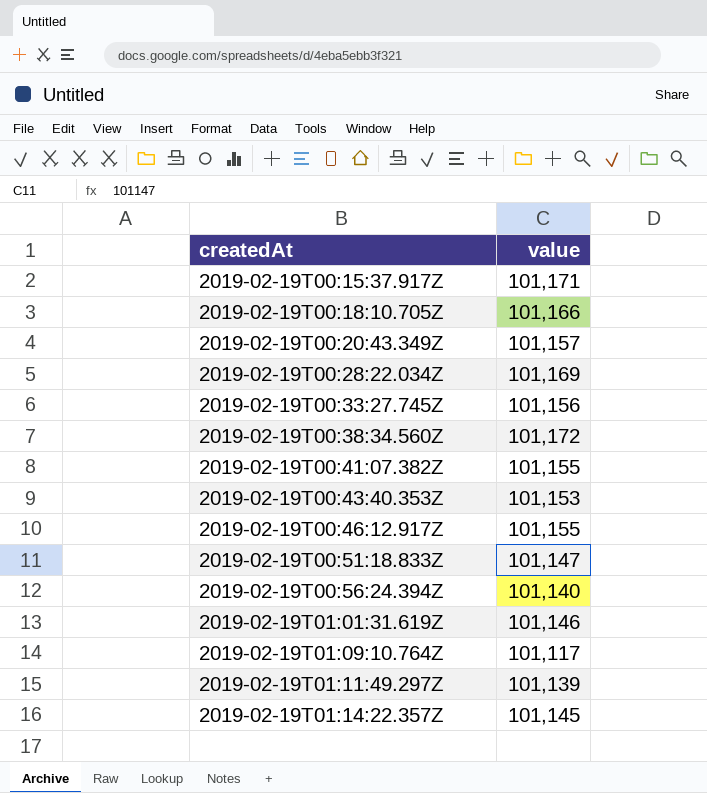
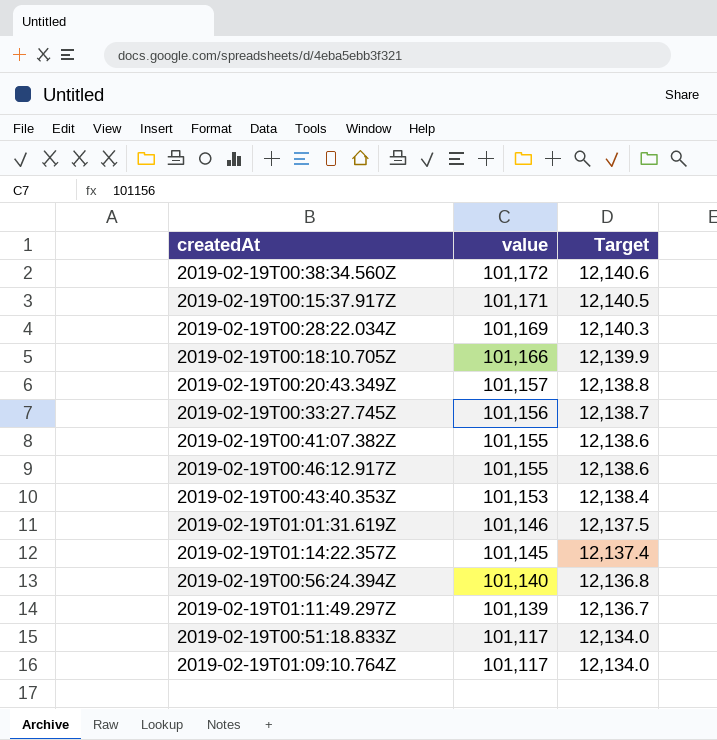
row order: createdAt ascending -> value descending
column Target | formula: none -> [value] * 0.12
2019-02-19T00:51:18.833Z | value: 101,147 -> 101,117

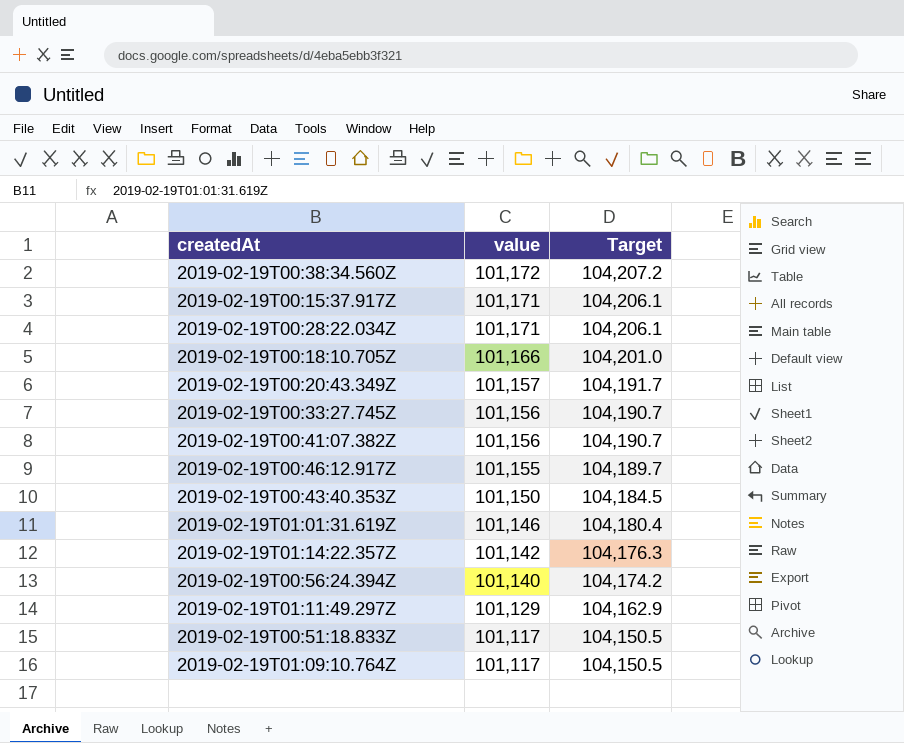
column Target | formula: [value] * 0.12 -> [value] * 1.03
2019-02-19T00:28:22.034Z | value: 101,169 -> 101,171
2019-02-19T00:41:07.382Z | value: 101,155 -> 101,156
2019-02-19T00:43:40.353Z | value: 101,153 -> 101,150
2019-02-19T01:14:22.357Z | value: 101,145 -> 101,142
2019-02-19T01:11:49.297Z | value: 101,139 -> 101,129

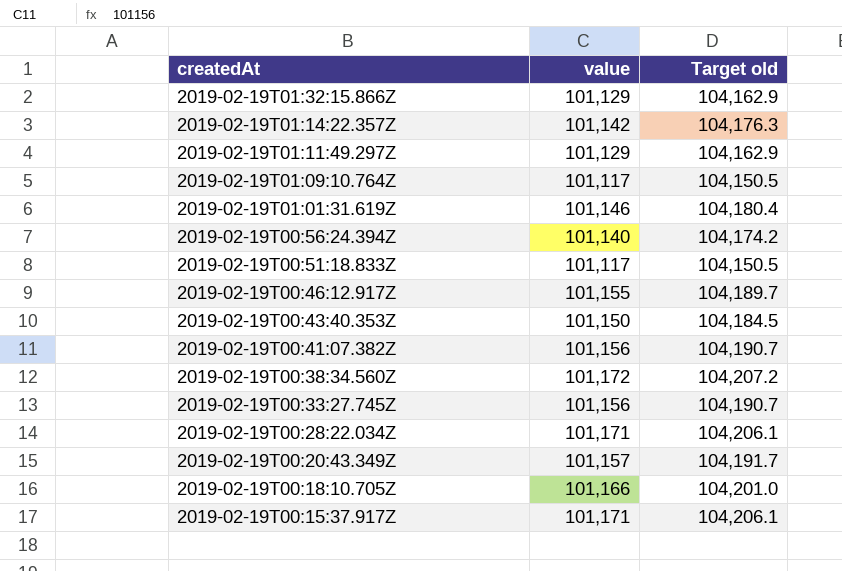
row order: value descending -> createdAt descending
column name: Target -> Target old
row 2019-02-19T01:32:15.866Z: none -> 101,129 | 104,162.9

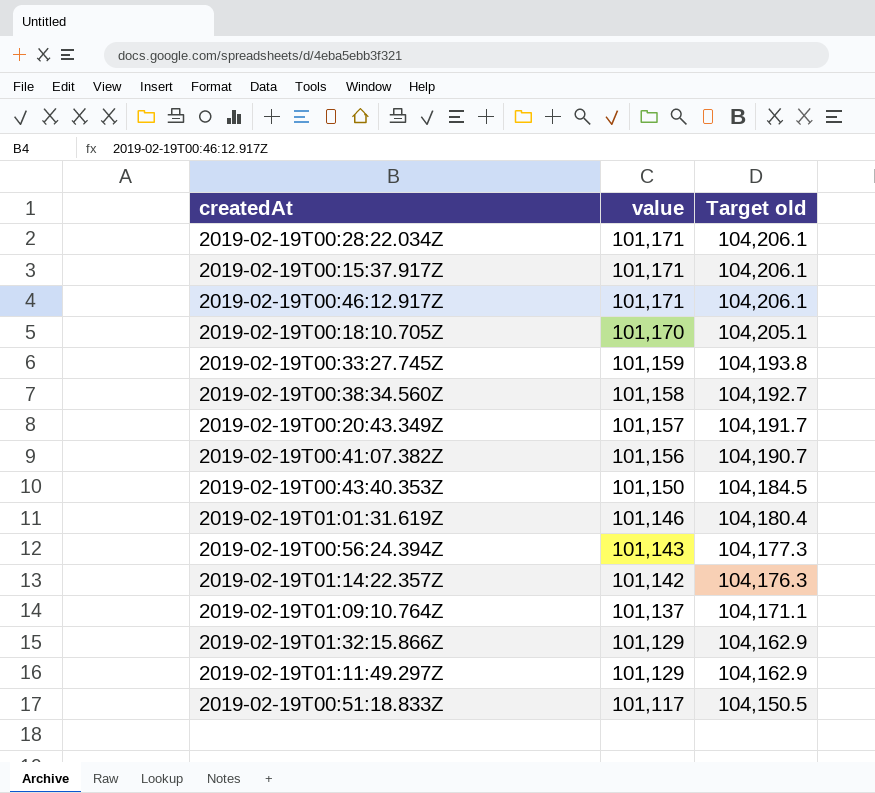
row order: createdAt descending -> value descending
2019-02-19T00:46:12.917Z | value: 101,155 -> 101,171
2019-02-19T00:46:12.917Z | Target old: 104,189.7 -> 104,206.1
2019-02-19T00:18:10.705Z | value: 101,166 -> 101,170
2019-02-19T00:18:10.705Z | Target old: 104,201.0 -> 104,205.1
2019-02-19T00:33:27.745Z | value: 101,156 -> 101,159
2019-02-19T00:33:27.745Z | Target old: 104,190.7 -> 104,193.8
2019-02-19T00:38:34.560Z | value: 101,172 -> 101,158
2019-02-19T00:38:34.560Z | Target old: 104,207.2 -> 104,192.7
2019-02-19T00:56:24.394Z | value: 101,140 -> 101,143
2019-02-19T00:56:24.394Z | Target old: 104,174.2 -> 104,177.3
2019-02-19T01:09:10.764Z | value: 101,117 -> 101,137
2019-02-19T01:09:10.764Z | Target old: 104,150.5 -> 104,171.1

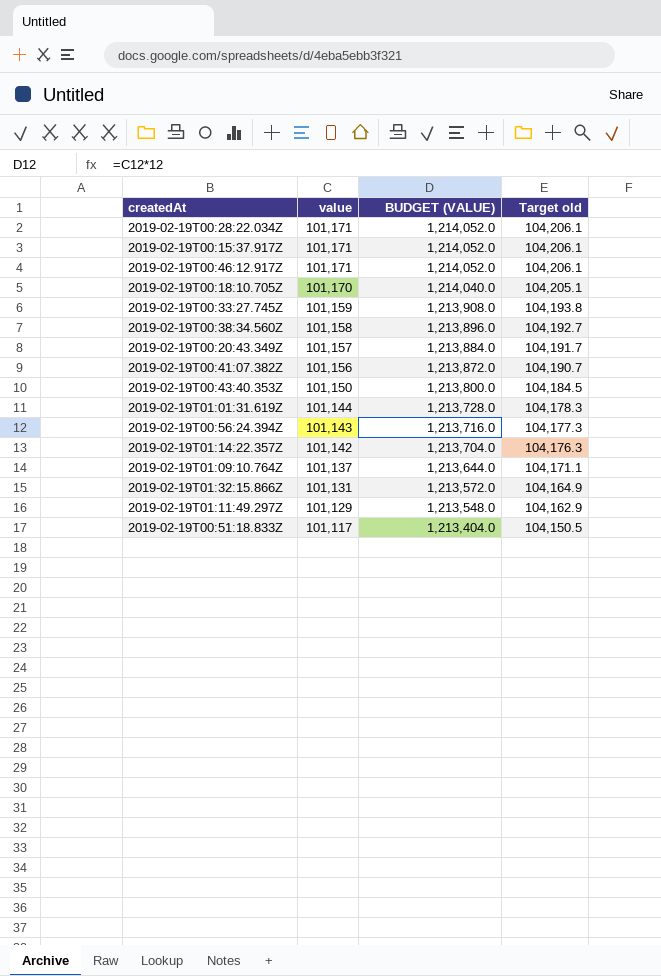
column BUDGET (VALUE) | formula: none -> [value] * 12
2019-02-19T01:01:31.619Z | value: 101,146 -> 101,144
2019-02-19T01:01:31.619Z | Target old: 104,180.4 -> 104,178.3
2019-02-19T01:32:15.866Z | value: 101,129 -> 101,131
2019-02-19T01:32:15.866Z | Target old: 104,162.9 -> 104,164.9

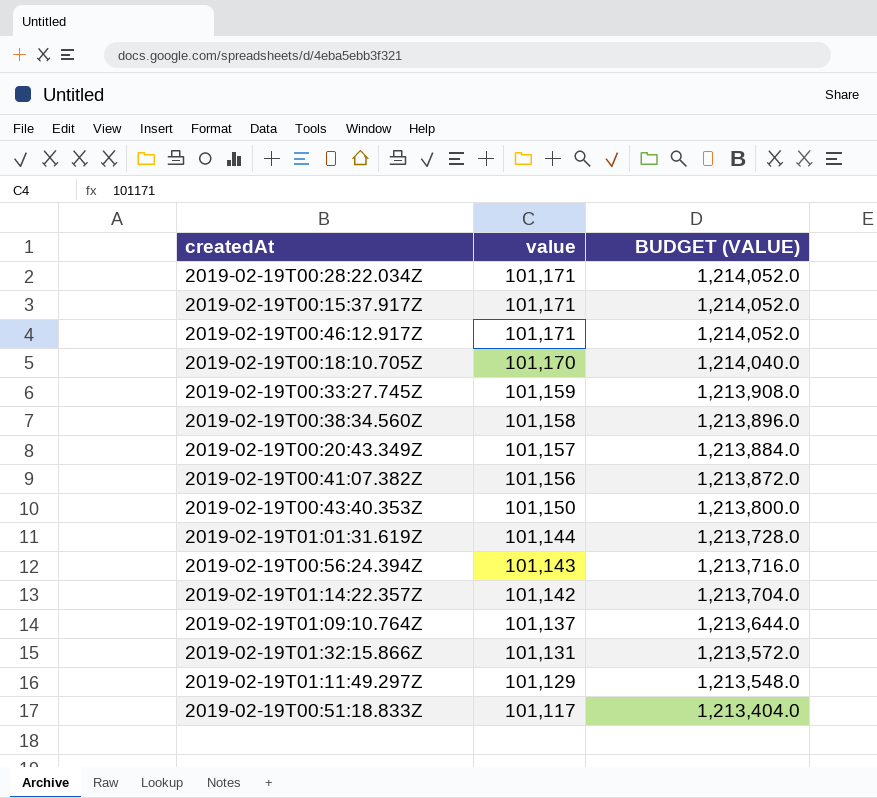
column Target old | formula: [value] * 1.03 -> none

